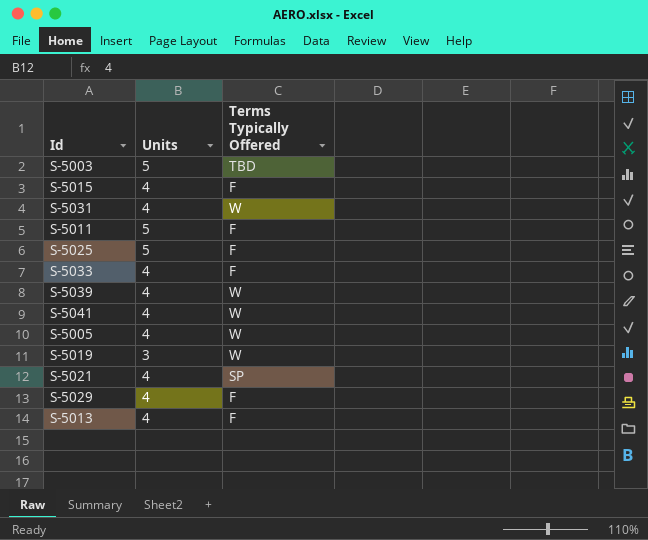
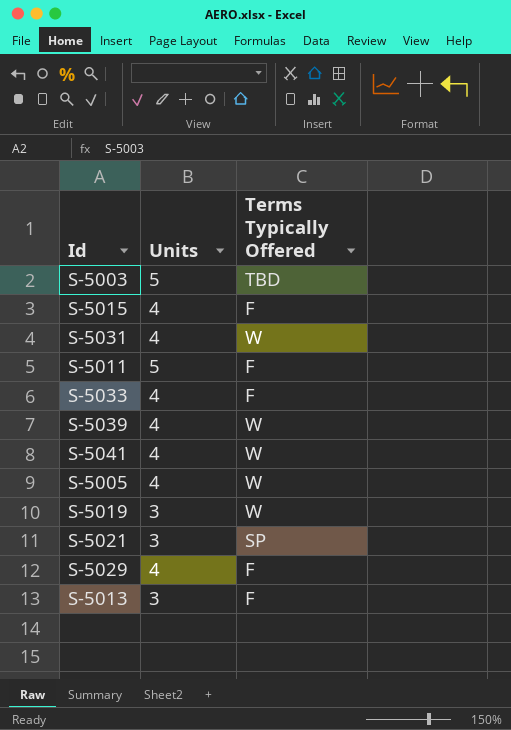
row S-5025: 5 | F -> none
S-5021 | Units: 4 -> 3
S-5013 | Units: 4 -> 3

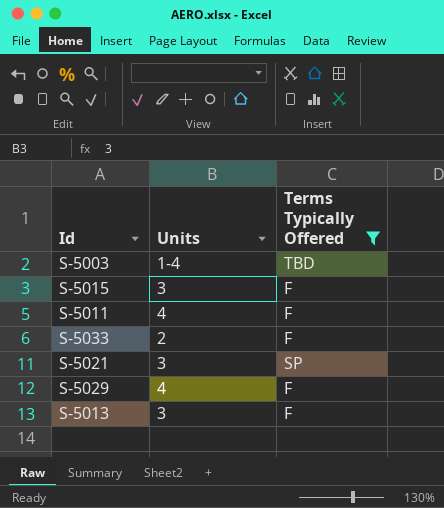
filter: none -> Terms Typically Offered != W
S-5003 | Units: 5 -> 1-4
S-5015 | Units: 4 -> 3
S-5011 | Units: 5 -> 4
S-5033 | Units: 4 -> 2

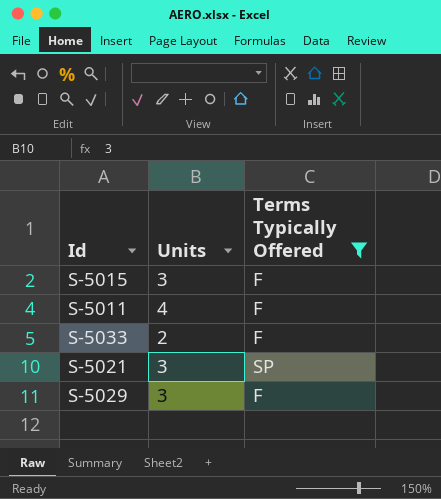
row S-5003: 1-4 | TBD -> none
row S-5013: 3 | F -> none
S-5029 | Units: 4 -> 3

